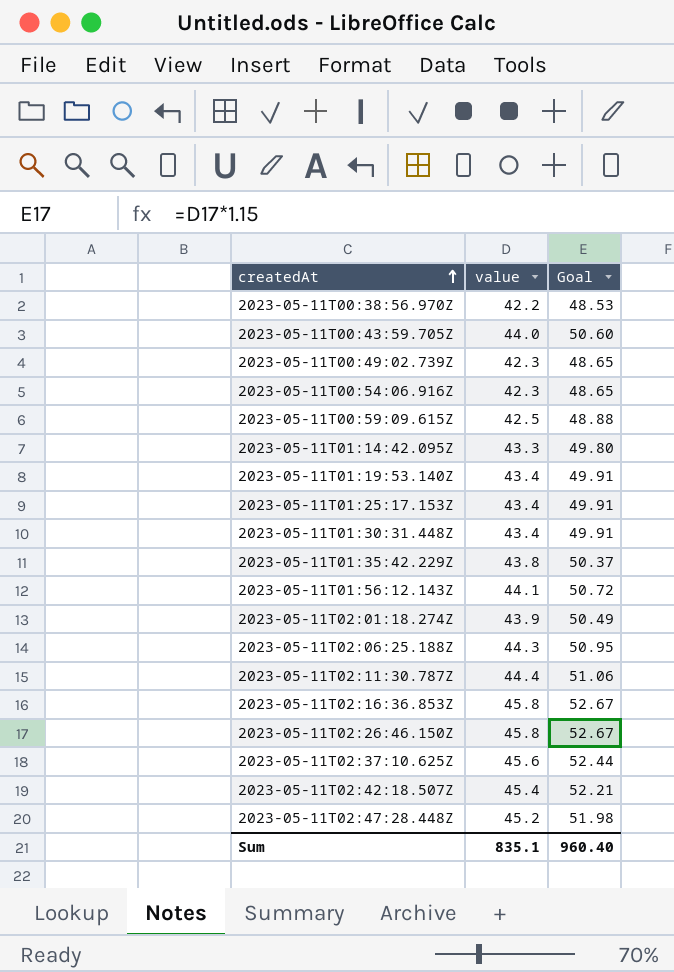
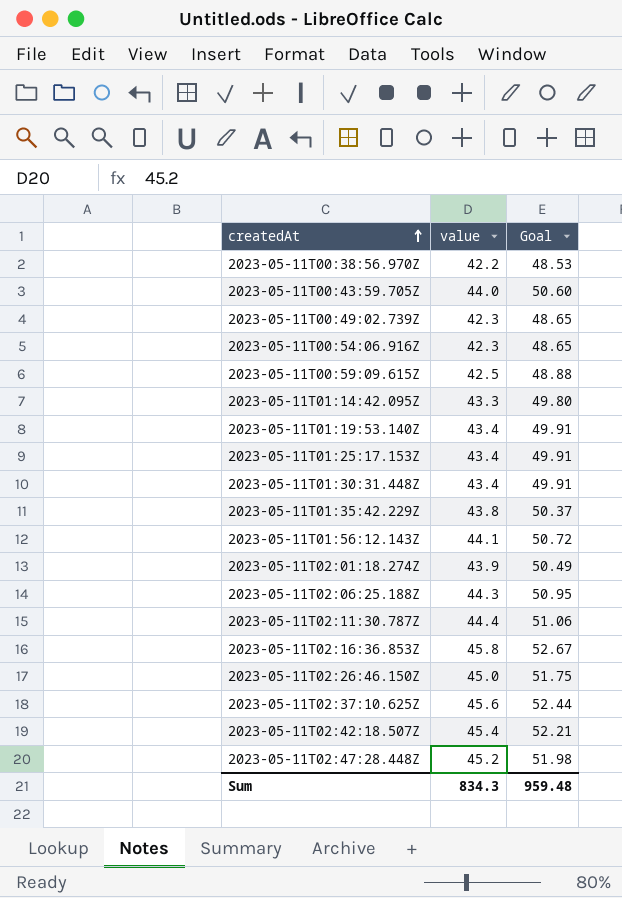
2023-05-11T02:26:46.150Z | value: 45.8 -> 45.0
2023-05-11T02:26:46.150Z | Goal: 52.67 -> 51.75
Sum | value: 835.1 -> 834.3
Sum | Goal: 960.40 -> 959.48

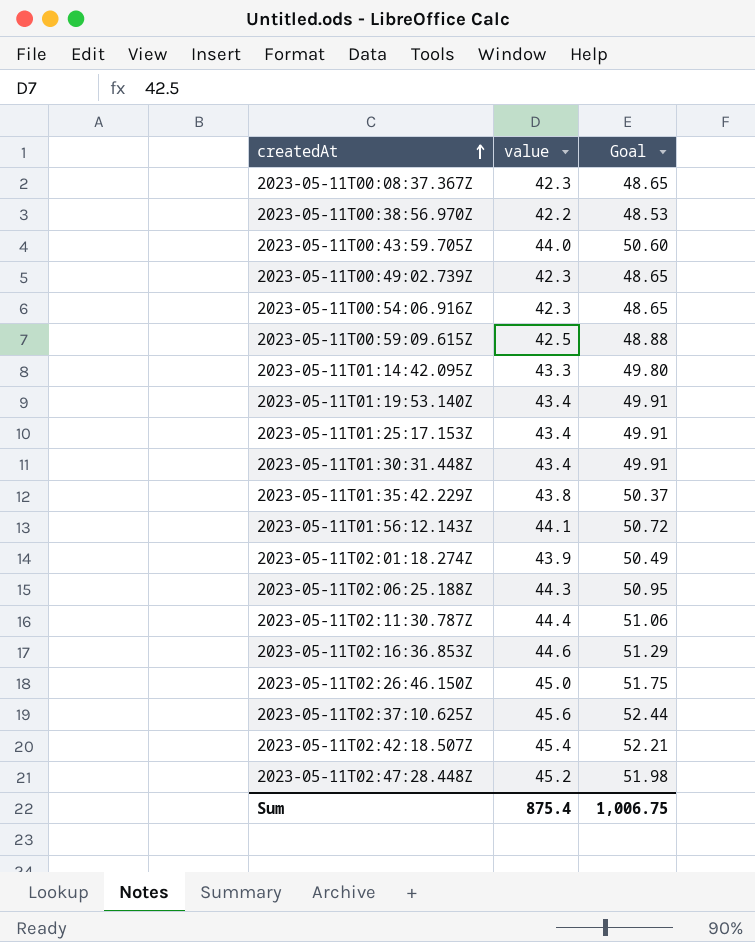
row 2023-05-11T00:08:37.367Z: none -> 42.3 | 48.65
2023-05-11T02:16:36.853Z | value: 45.8 -> 44.6
2023-05-11T02:16:36.853Z | Goal: 52.67 -> 51.29
Sum | value: 834.3 -> 875.4
Sum | Goal: 959.48 -> 1,006.75

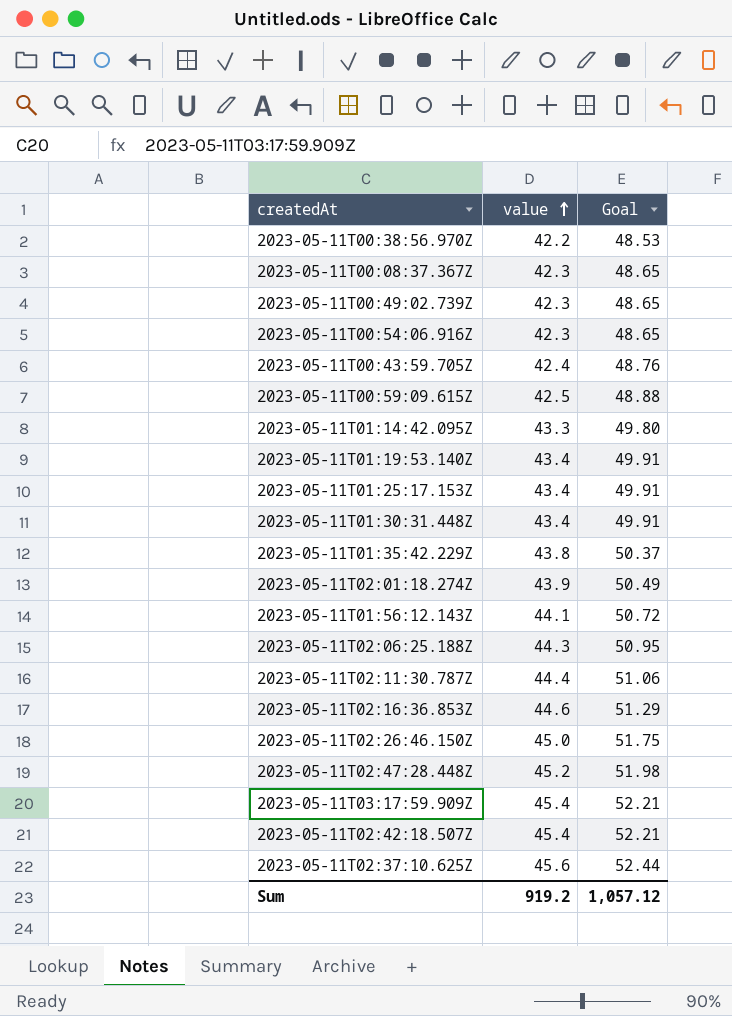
row order: createdAt ascending -> value ascending
2023-05-11T00:43:59.705Z | value: 44.0 -> 42.4
2023-05-11T00:43:59.705Z | Goal: 50.60 -> 48.76
row 2023-05-11T03:17:59.909Z: none -> 45.4 | 52.21
Sum | value: 875.4 -> 919.2
Sum | Goal: 1,006.75 -> 1,057.12

